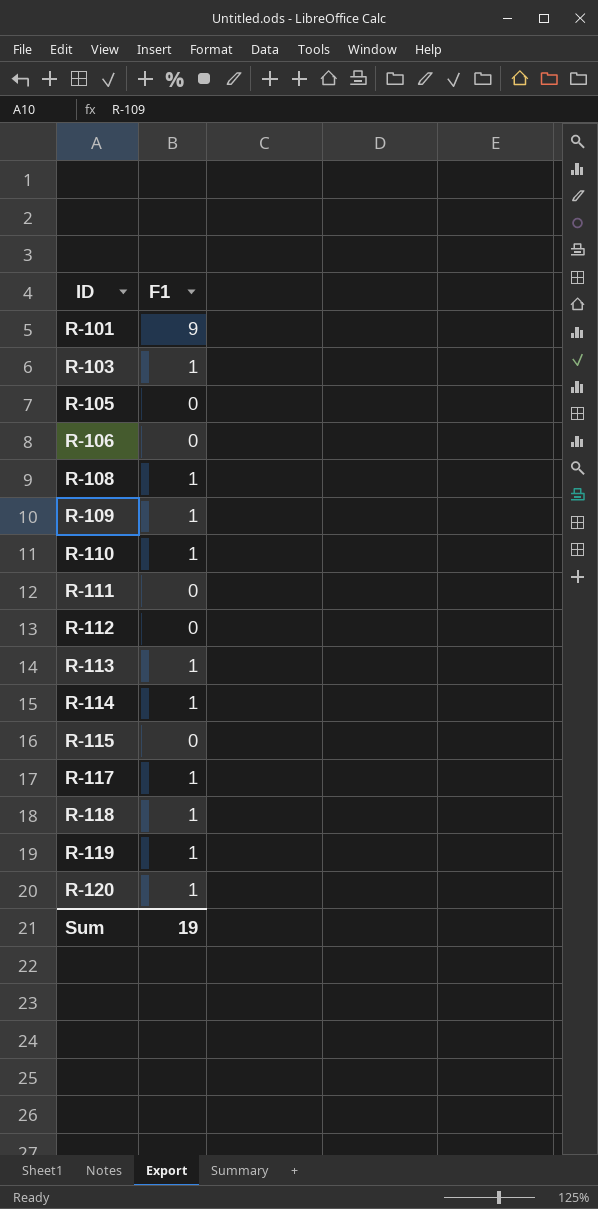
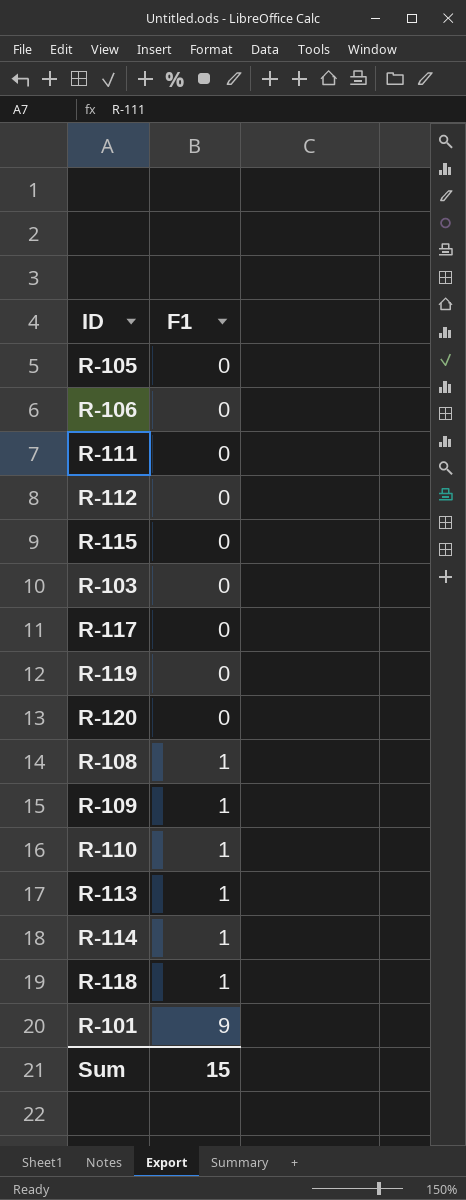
row order: ID ascending -> F1 ascending
R-103 | F1: 1 -> 0
R-117 | F1: 1 -> 0
R-119 | F1: 1 -> 0
R-120 | F1: 1 -> 0
Sum | F1: 19 -> 15

